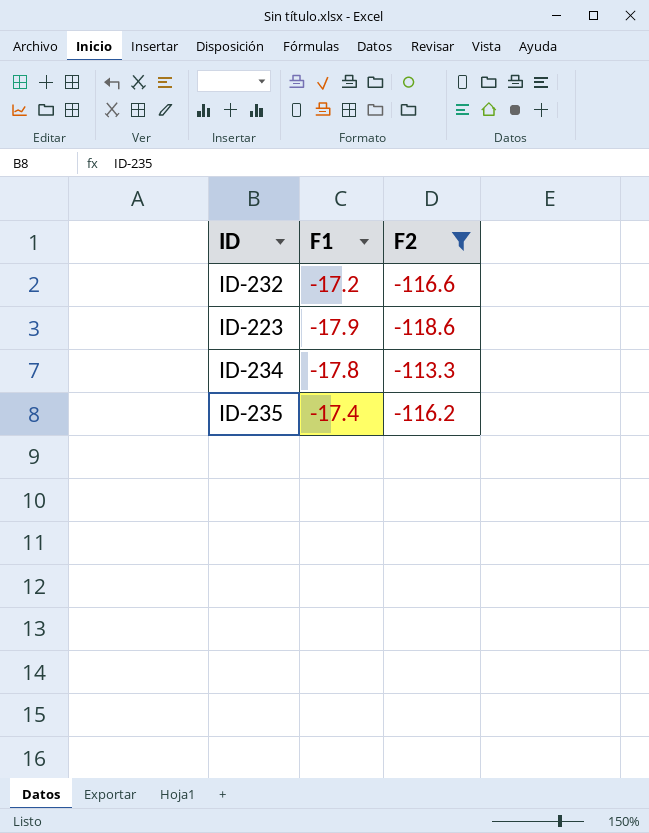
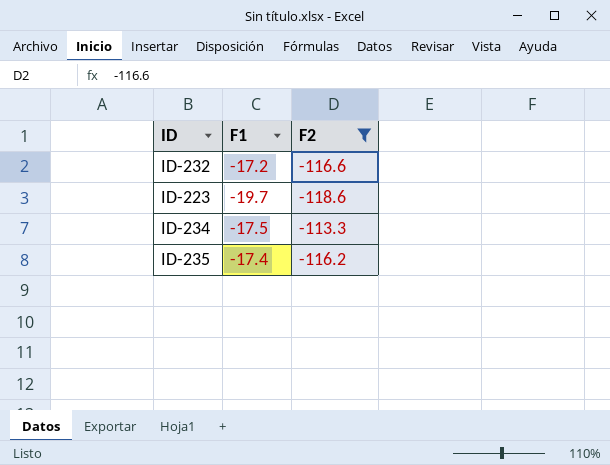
ID-223 | F1: -17.9 -> -19.7
ID-234 | F1: -17.8 -> -17.5

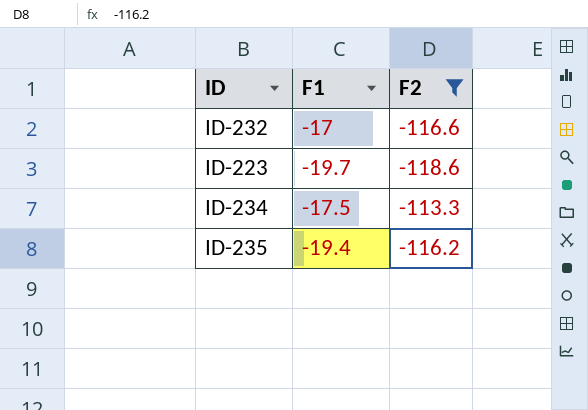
ID-232 | F1: -17.2 -> -17
ID-235 | F1: -17.4 -> -19.4

